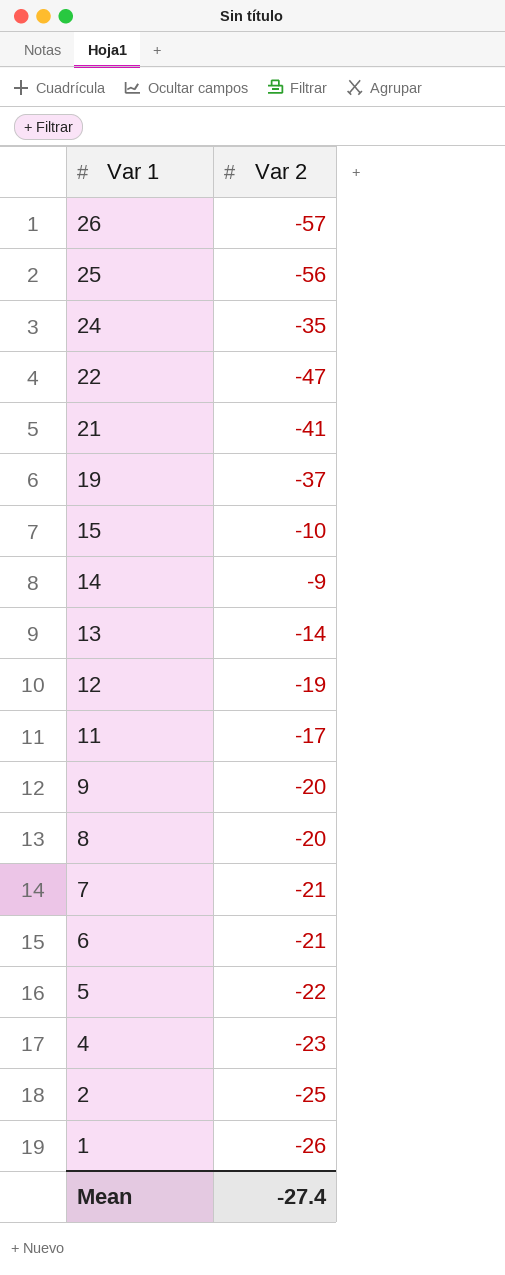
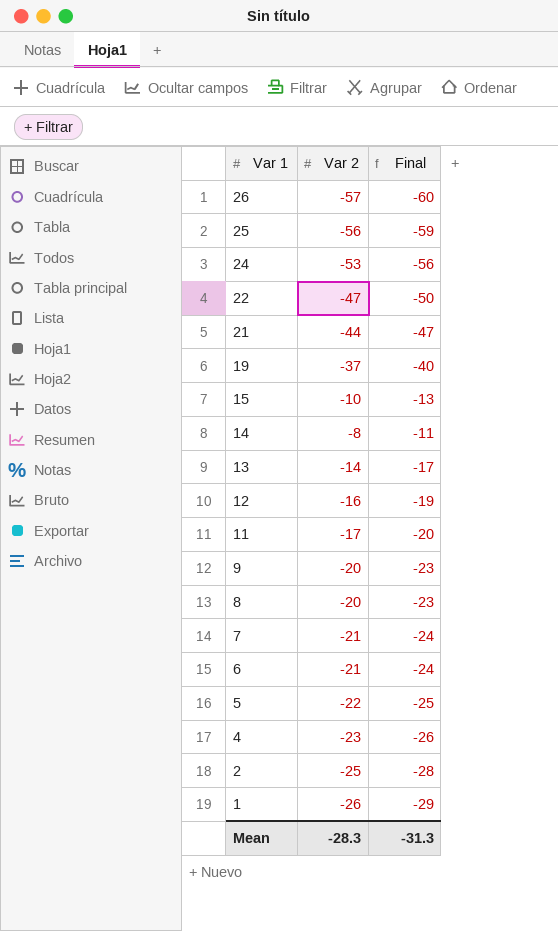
column Final | formula: none -> [Var 2] - 3
24 | Var 2: -35 -> -53
21 | Var 2: -41 -> -44
14 | Var 2: -9 -> -8
12 | Var 2: -19 -> -16
Mean | Var 2: -27.4 -> -28.3

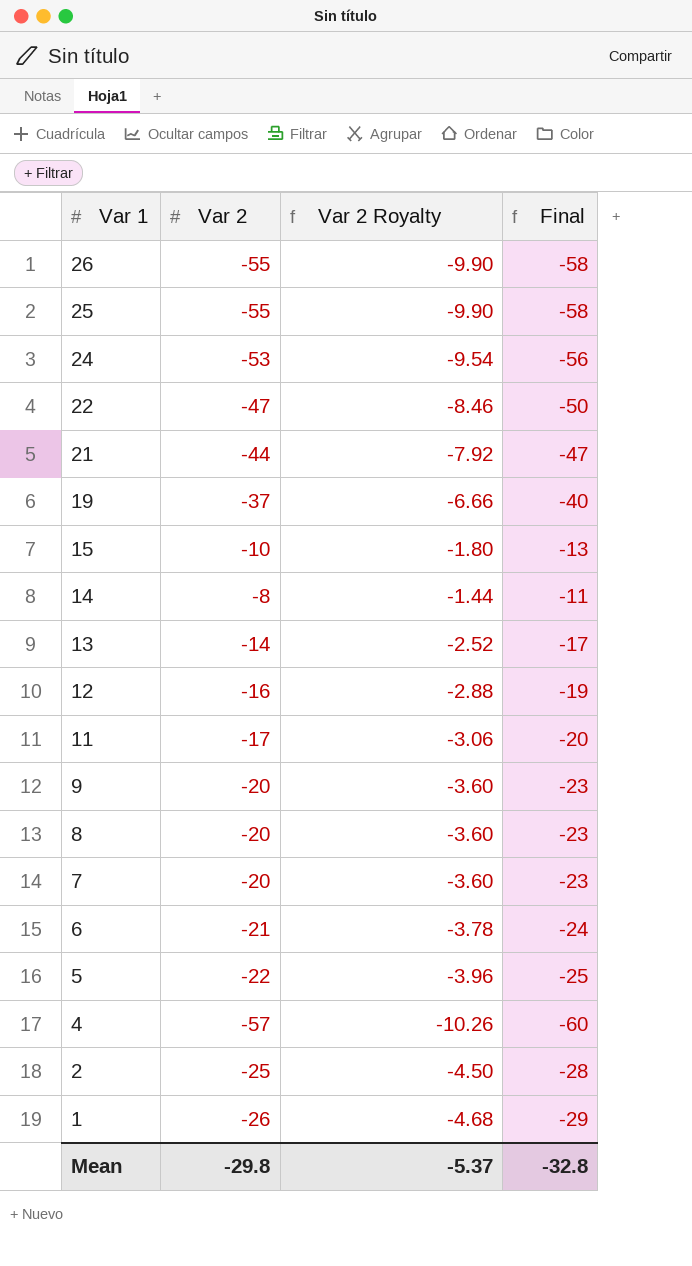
column Var 2 Royalty | formula: none -> [Var 2] * 0.18
26 | Var 2: -57 -> -55
26 | Final: -60 -> -58
25 | Var 2: -56 -> -55
25 | Final: -59 -> -58
7 | Var 2: -21 -> -20
7 | Final: -24 -> -23
4 | Var 2: -23 -> -57
4 | Final: -26 -> -60
Mean | Var 2: -28.3 -> -29.8
Mean | Final: -31.3 -> -32.8

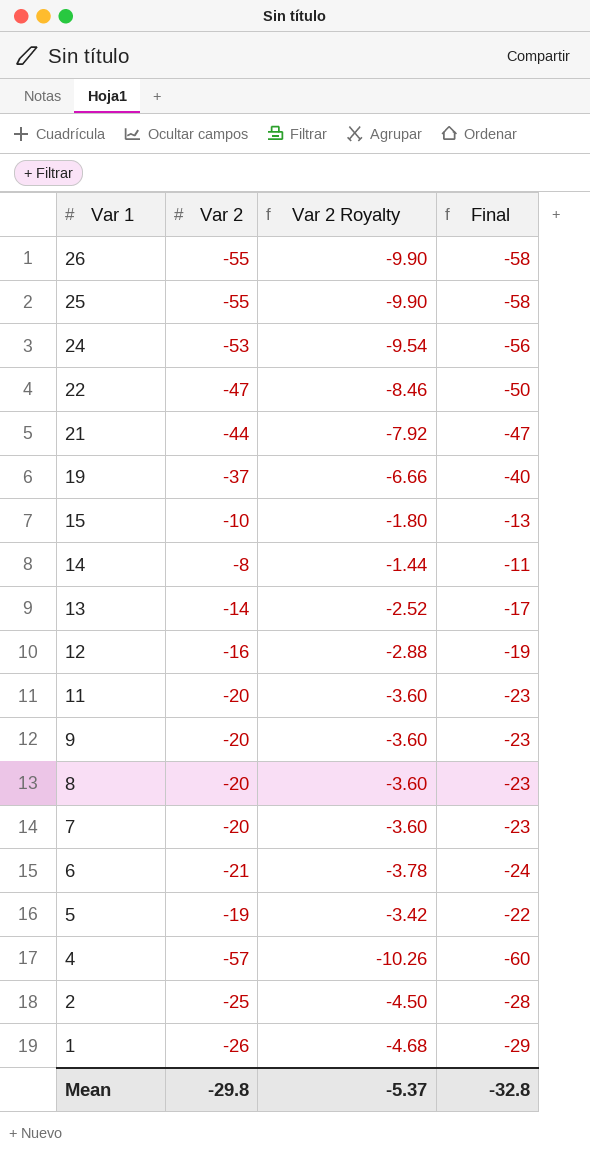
11 | Var 2: -17 -> -20
11 | Var 2 Royalty: -3.06 -> -3.60
11 | Final: -20 -> -23
5 | Var 2: -22 -> -19
5 | Var 2 Royalty: -3.96 -> -3.42
5 | Final: -25 -> -22

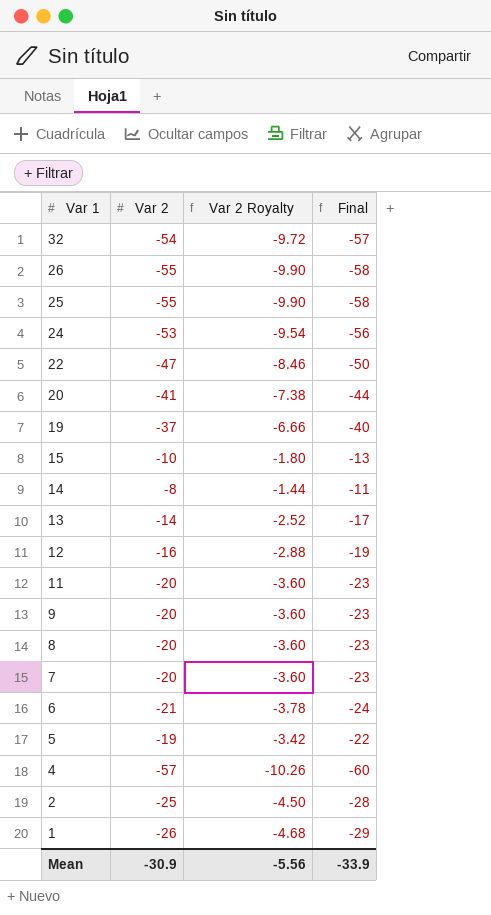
row 21: -44 | -7.92 | -47 -> none
row 32: none -> -54 | -9.72 | -57
row 20: none -> -41 | -7.38 | -44
Mean | Var 2: -29.8 -> -30.9
Mean | Var 2 Royalty: -5.37 -> -5.56
Mean | Final: -32.8 -> -33.9

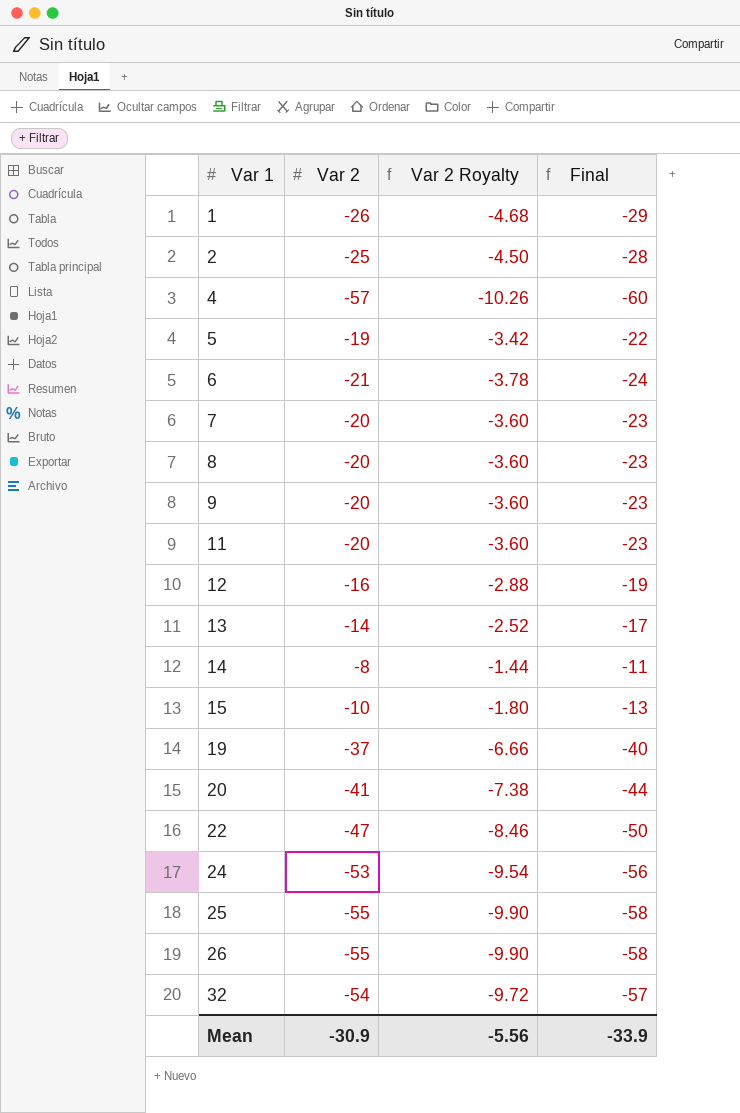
row order: Var 1 descending -> Var 1 ascending

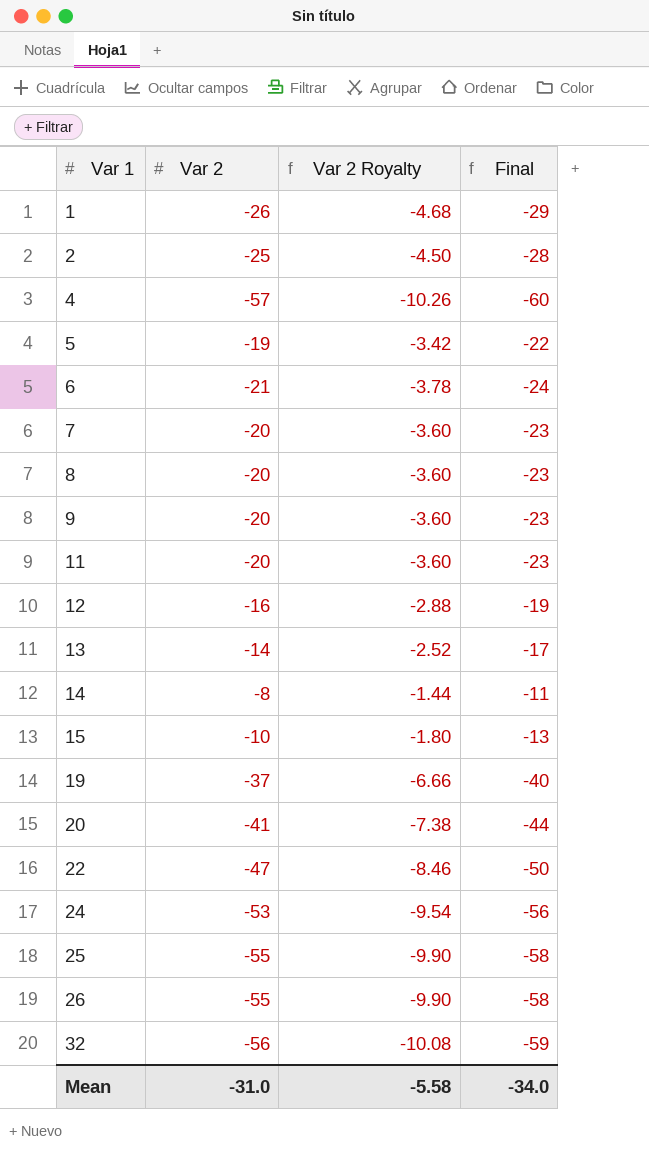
32 | Var 2: -54 -> -56
32 | Var 2 Royalty: -9.72 -> -10.08
32 | Final: -57 -> -59
Mean | Var 2: -30.9 -> -31.0
Mean | Var 2 Royalty: -5.56 -> -5.58
Mean | Final: -33.9 -> -34.0

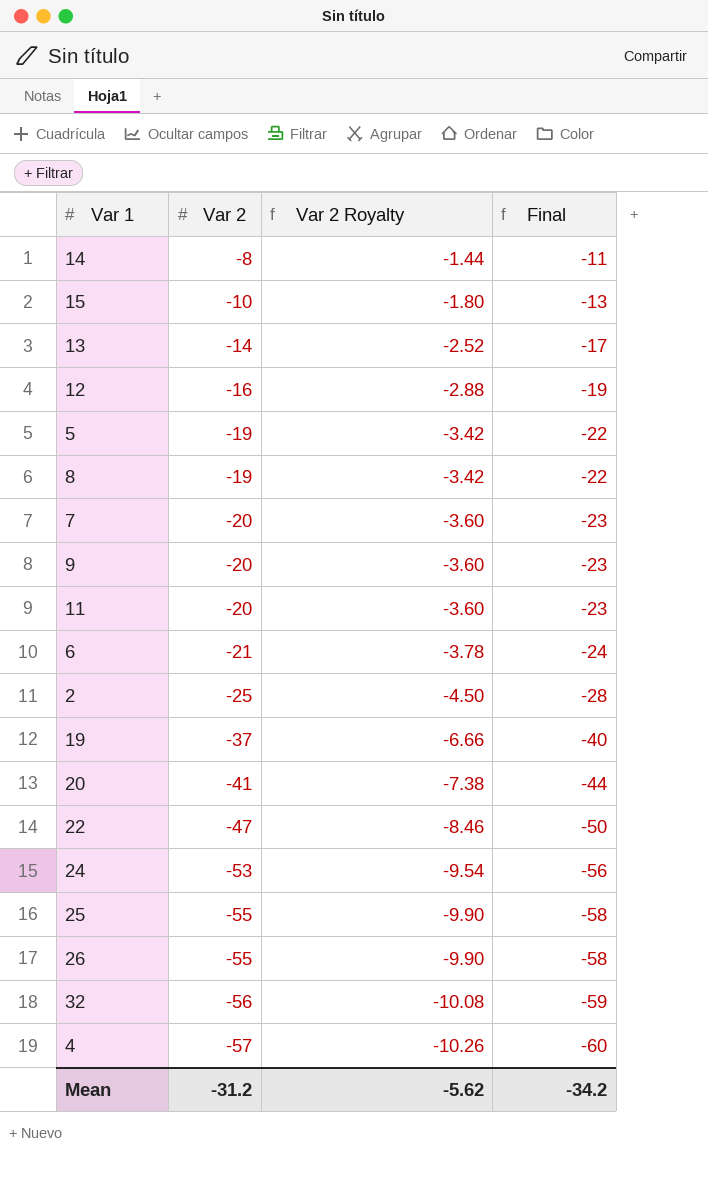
row order: Var 1 ascending -> Var 2 descending
row 1: -26 | -4.68 | -29 -> none
8 | Var 2: -20 -> -19
8 | Var 2 Royalty: -3.60 -> -3.42
8 | Final: -23 -> -22
Mean | Var 2: -31.0 -> -31.2
Mean | Var 2 Royalty: -5.58 -> -5.62
Mean | Final: -34.0 -> -34.2

